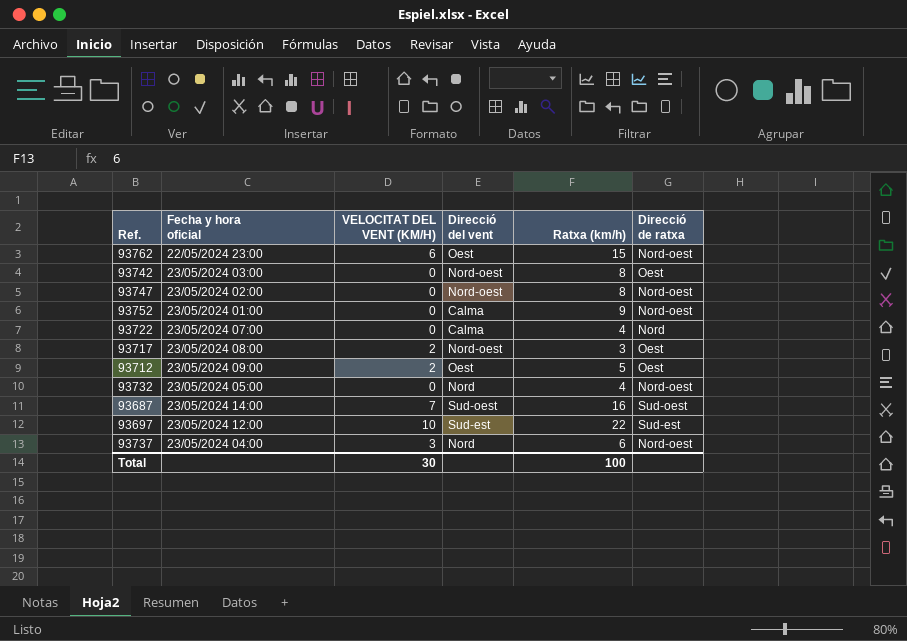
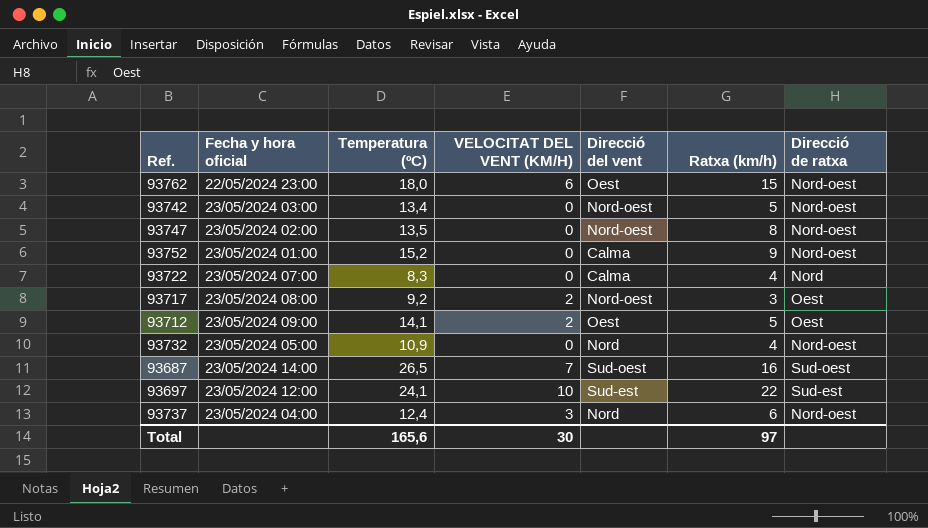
column Temperatura (ºC) | position: none -> 3
93742 | Ratxa (km/h): 8 -> 5
93742 | Direcció de ratxa: Oest -> Nord-oest
Total | Ratxa (km/h): 100 -> 97

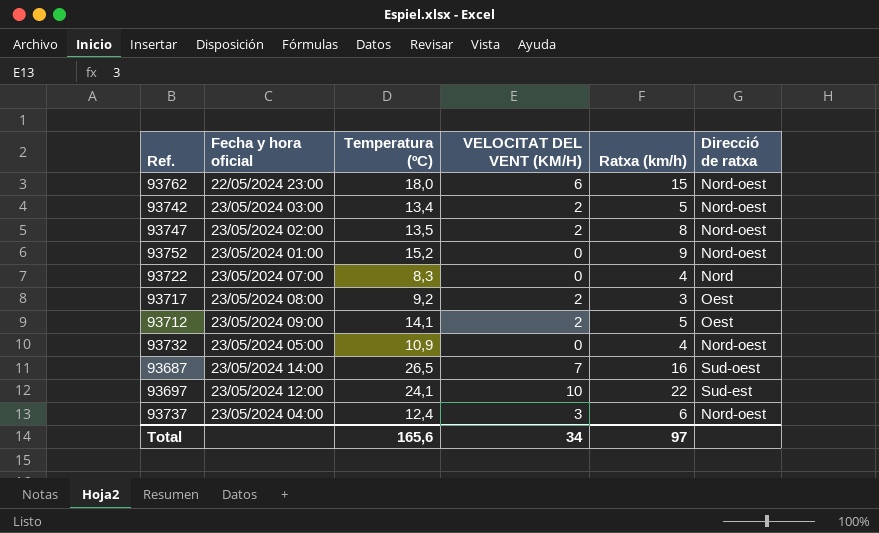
column Direcció del vent | position: 5 -> none
93742 | VELOCITAT DEL VENT (KM/H): 0 -> 2
93747 | VELOCITAT DEL VENT (KM/H): 0 -> 2
Total | VELOCITAT DEL VENT (KM/H): 30 -> 34

